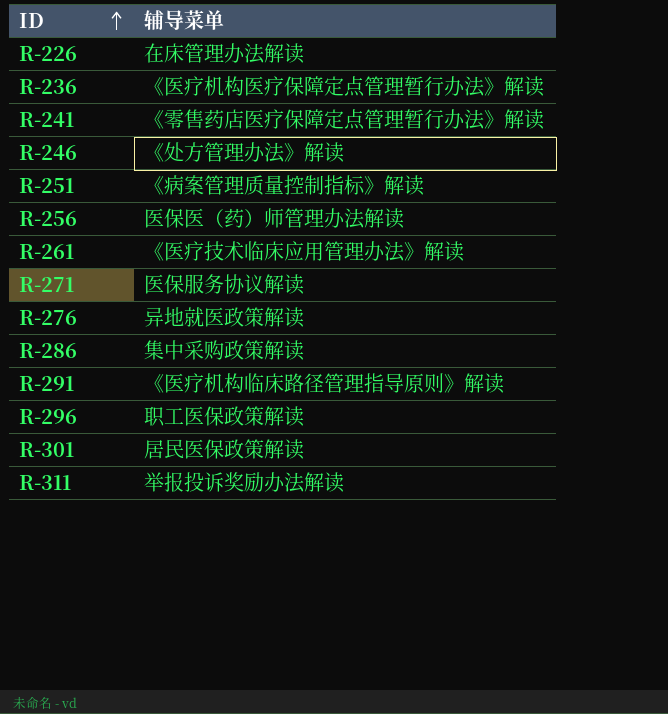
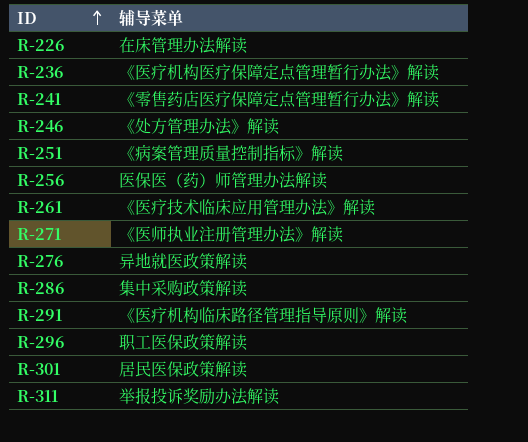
R-271 | 辅导菜单: 医保服务协议解读 -> 《医师执业注册管理办法》解读

